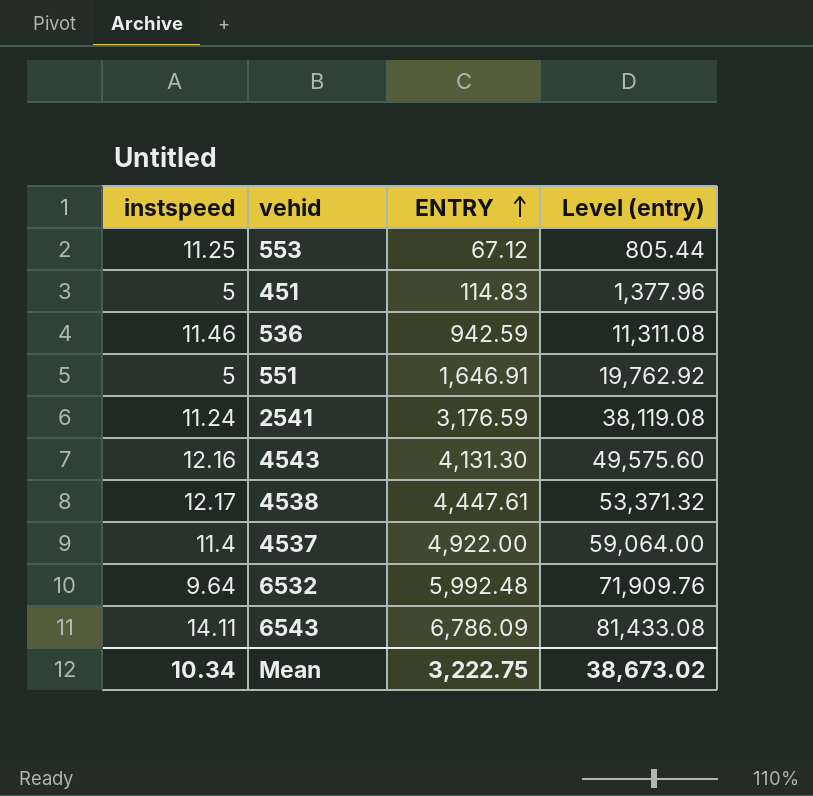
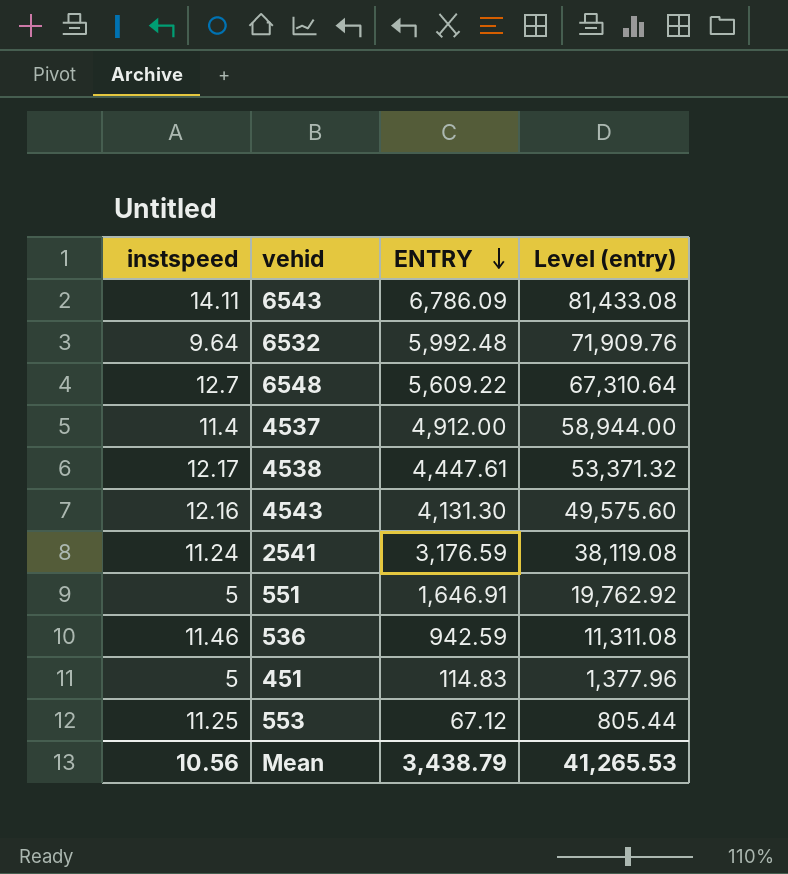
row order: ENTRY ascending -> ENTRY descending
row 6548: none -> 12.7 | 5,609.22 | 67,310.64
4537 | ENTRY: 4,922.00 -> 4,912.00
4537 | Level (entry): 59,064.00 -> 58,944.00
Mean | instspeed: 10.34 -> 10.56
Mean | ENTRY: 3,222.75 -> 3,438.79
Mean | Level (entry): 38,673.02 -> 41,265.53

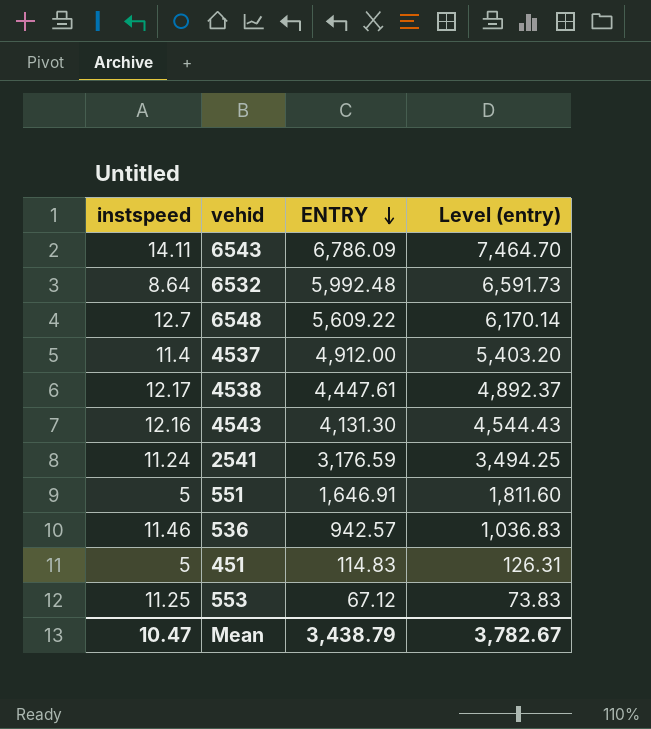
column Level (entry) | formula: [ENTRY] * 12 -> [ENTRY] * 1.1
6532 | instspeed: 9.64 -> 8.64
536 | ENTRY: 942.59 -> 942.57
Mean | instspeed: 10.56 -> 10.47
Mean | Level (entry): 41,265.53 -> 3,782.67

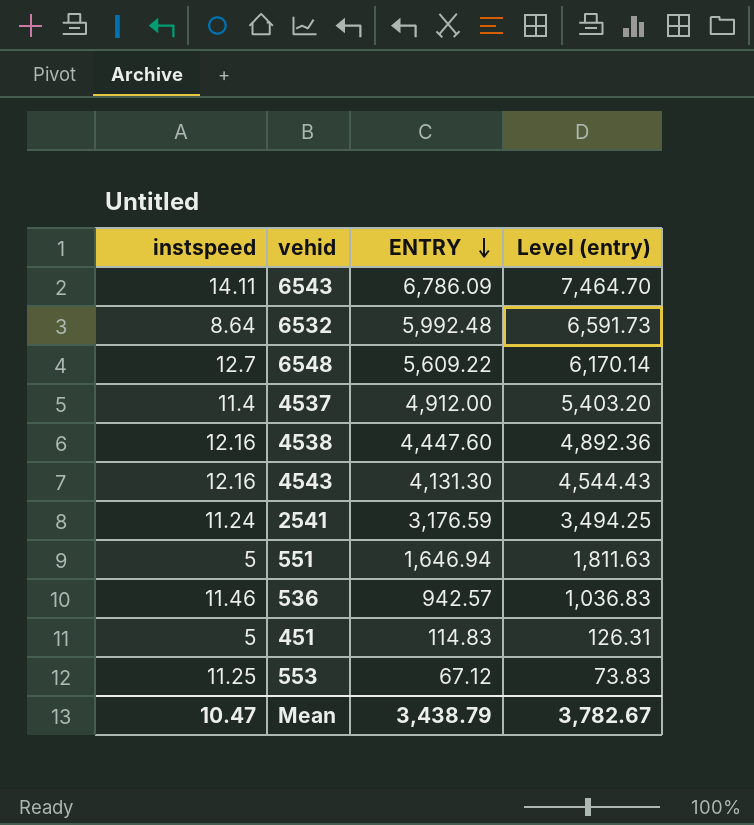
4538 | instspeed: 12.17 -> 12.16
4538 | ENTRY: 4,447.61 -> 4,447.60
4538 | Level (entry): 4,892.37 -> 4,892.36
551 | ENTRY: 1,646.91 -> 1,646.94
551 | Level (entry): 1,811.60 -> 1,811.63

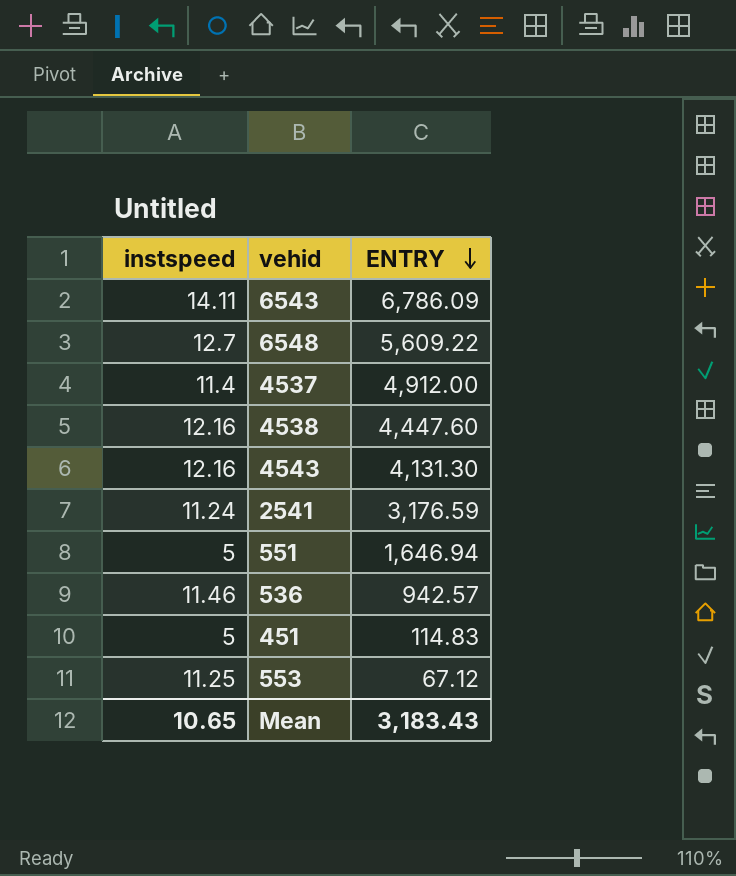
column Level (entry) | formula: [ENTRY] * 1.1 -> none
row 6532: 8.64 | 5,992.48 | 6,591.73 -> none
Mean | instspeed: 10.47 -> 10.65
Mean | ENTRY: 3,438.79 -> 3,183.43

